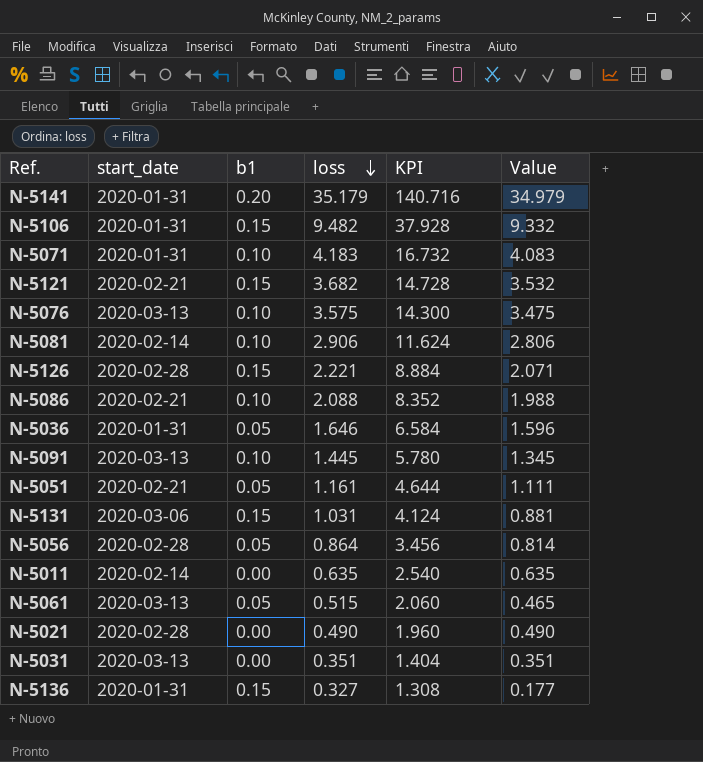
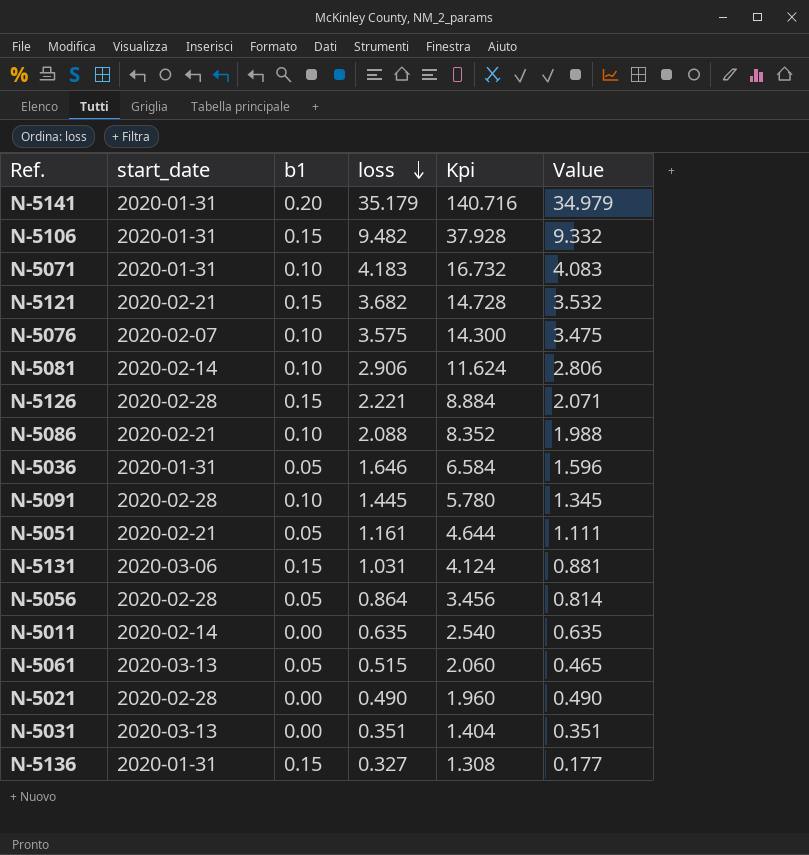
column name: KPI -> Kpi
N-5076 | start_date: 2020-03-13 -> 2020-02-07
N-5091 | start_date: 2020-03-13 -> 2020-02-28

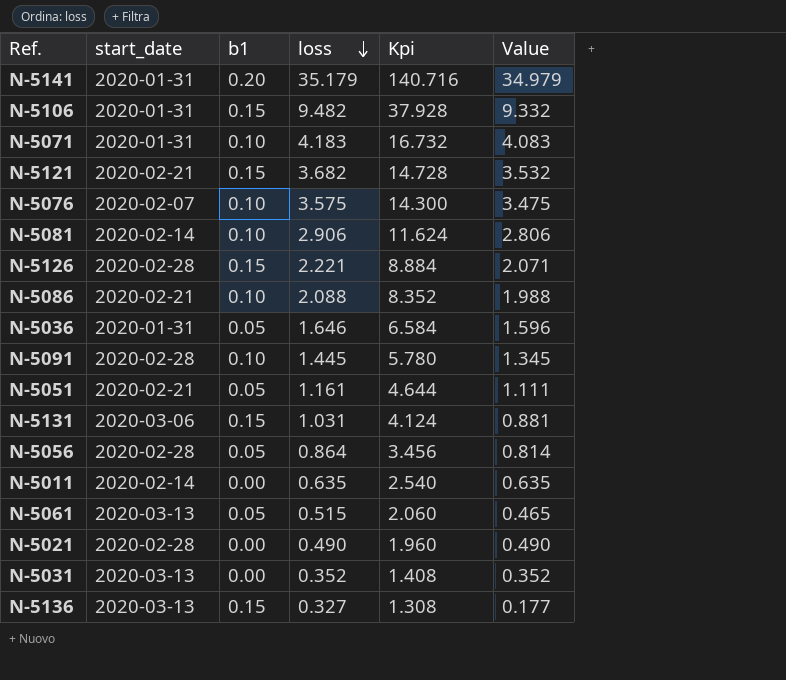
N-5031 | loss: 0.351 -> 0.352
N-5031 | Kpi: 1.404 -> 1.408
N-5031 | Value: 0.351 -> 0.352
N-5136 | start_date: 2020-01-31 -> 2020-03-13

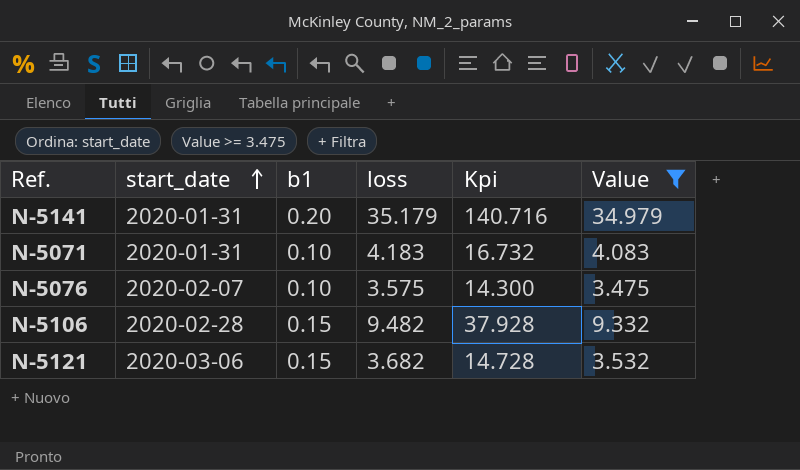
filter: none -> Value >= 3.475
row order: loss descending -> start_date ascending
N-5106 | start_date: 2020-01-31 -> 2020-02-28
N-5121 | start_date: 2020-02-21 -> 2020-03-06

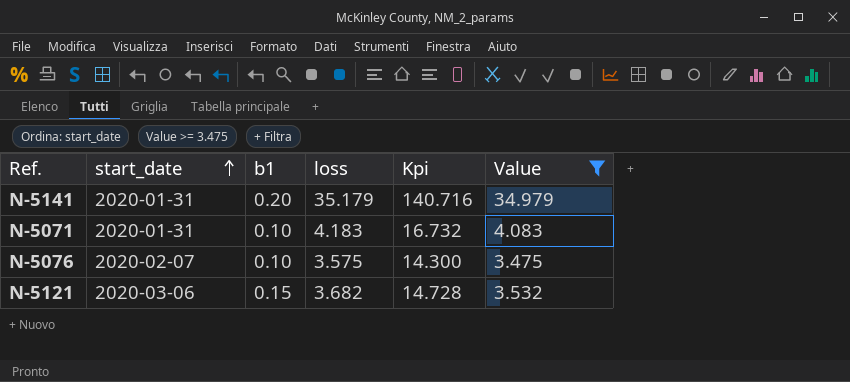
row N-5106: 2020-02-28 | 0.15 | 9.482 | 37.928 | 9.332 -> none

